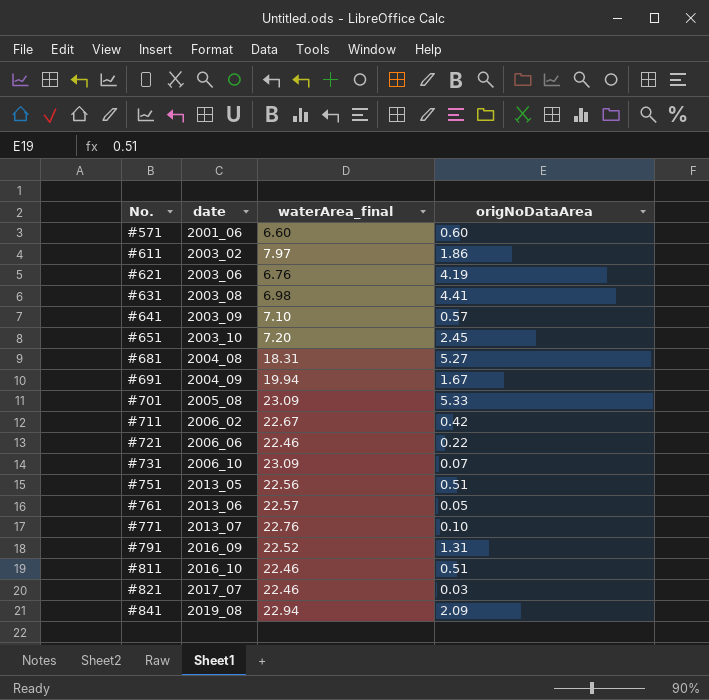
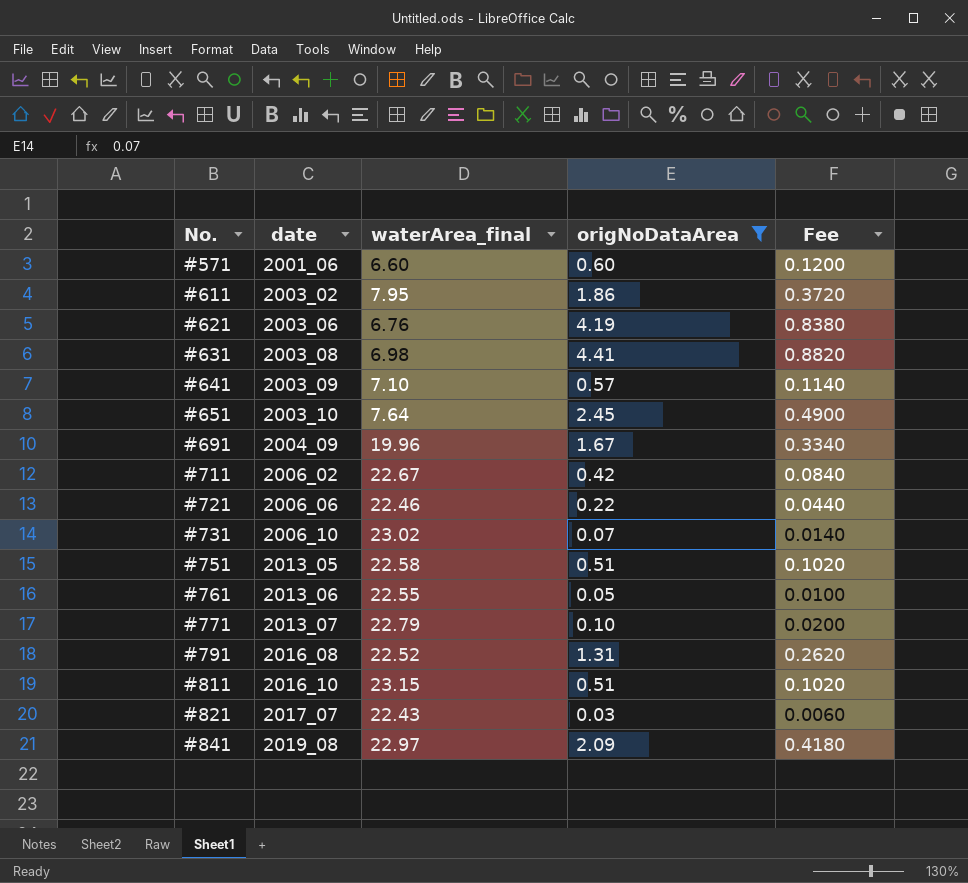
filter: none -> origNoDataArea <= 4.41
column Fee | formula: none -> [origNoDataArea] * 0.2
#611 | waterArea_final: 7.97 -> 7.95
#651 | waterArea_final: 7.20 -> 7.64
#691 | waterArea_final: 19.94 -> 19.96
#731 | waterArea_final: 23.09 -> 23.02
#751 | waterArea_final: 22.56 -> 22.58
#761 | waterArea_final: 22.57 -> 22.55
#771 | waterArea_final: 22.76 -> 22.79
#791 | date: 2016_09 -> 2016_08
#811 | waterArea_final: 22.46 -> 23.15
#821 | waterArea_final: 22.46 -> 22.43
#841 | waterArea_final: 22.94 -> 22.97

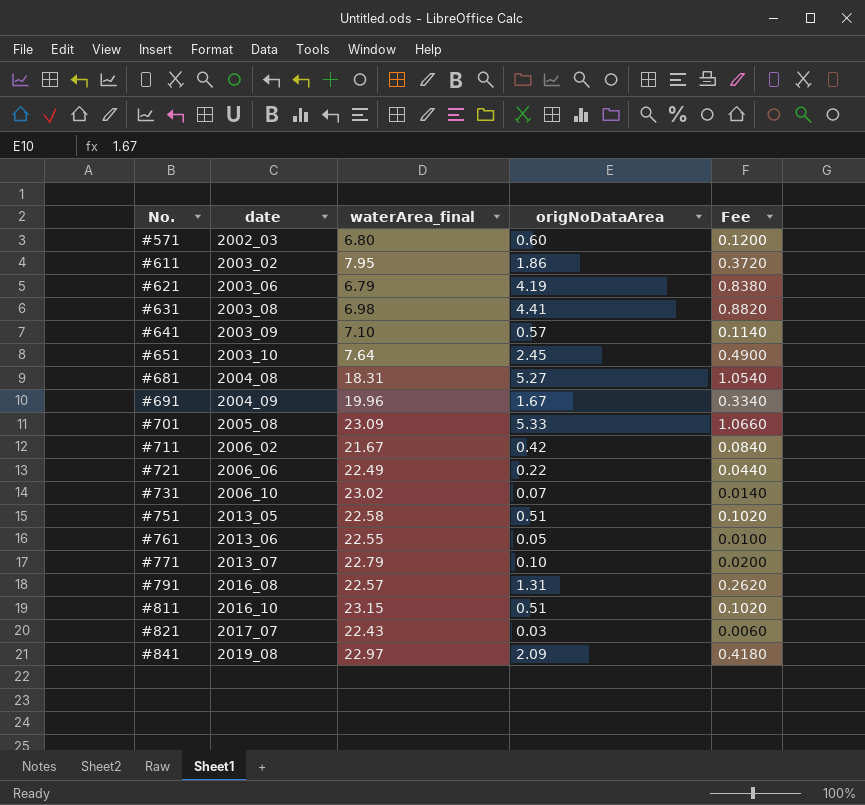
filter: origNoDataArea <= 4.41 -> none
#571 | date: 2001_06 -> 2002_03
#571 | waterArea_final: 6.60 -> 6.80
#621 | waterArea_final: 6.76 -> 6.79
#711 | waterArea_final: 22.67 -> 21.67
#721 | waterArea_final: 22.46 -> 22.49
#791 | waterArea_final: 22.52 -> 22.57

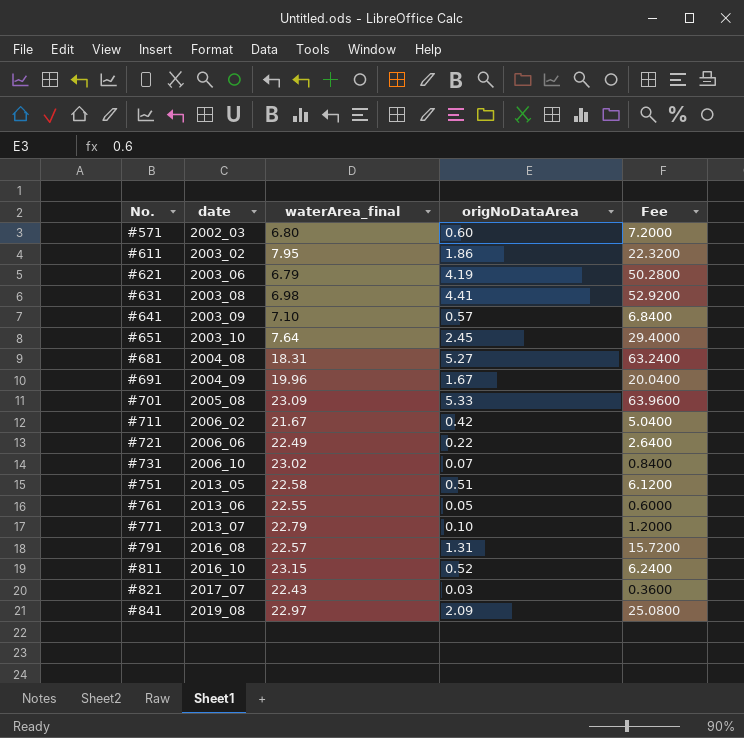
column Fee | formula: [origNoDataArea] * 0.2 -> [origNoDataArea] * 12
#811 | origNoDataArea: 0.51 -> 0.52

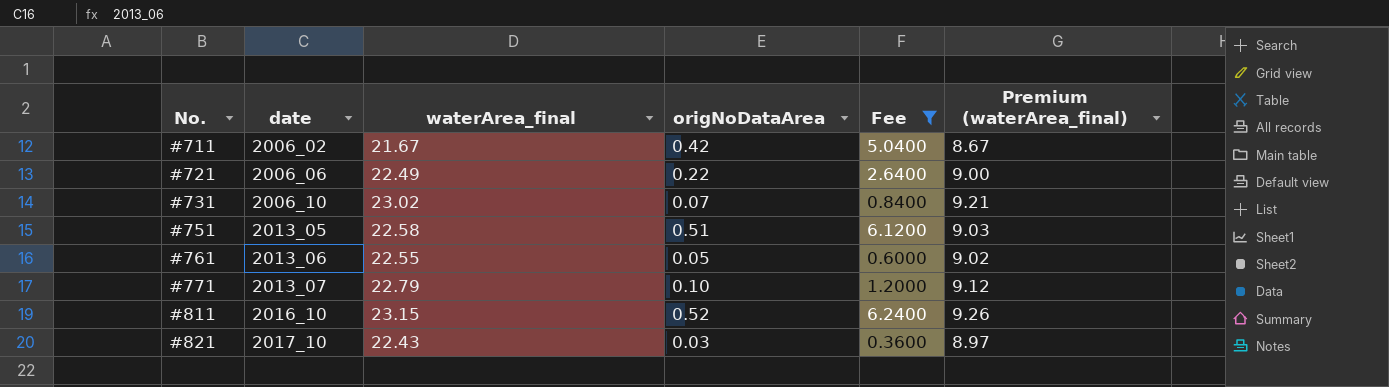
filter: none -> Fee <= 6.2400
column Premium (waterArea_final) | formula: none -> [waterArea_final] * 0.4
#821 | date: 2017_07 -> 2017_10

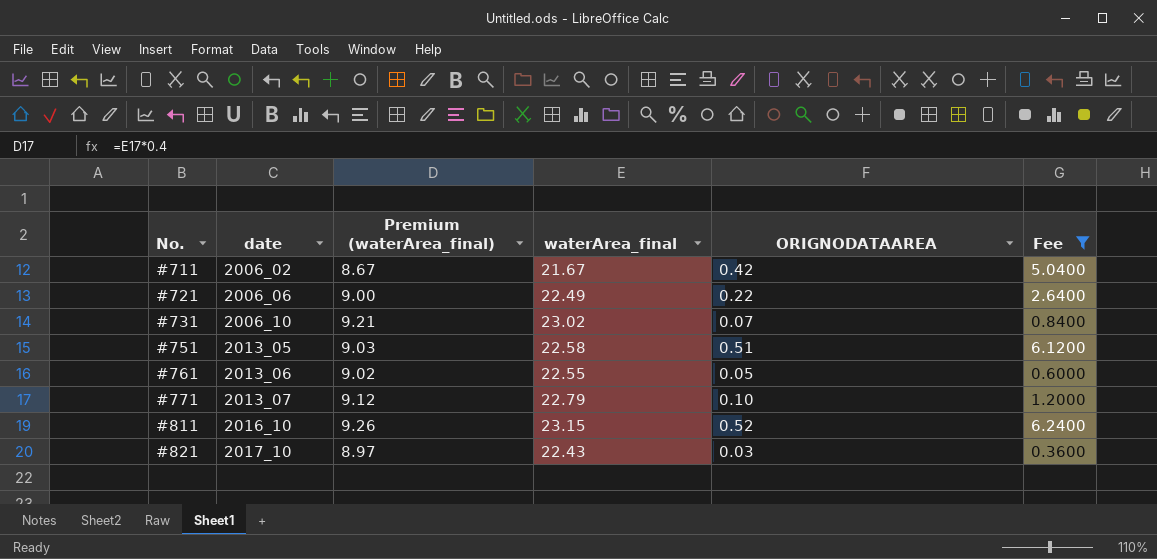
column Premium (waterArea_final) | position: 6 -> 3
column name: origNoDataArea -> ORIGNODATAAREA

